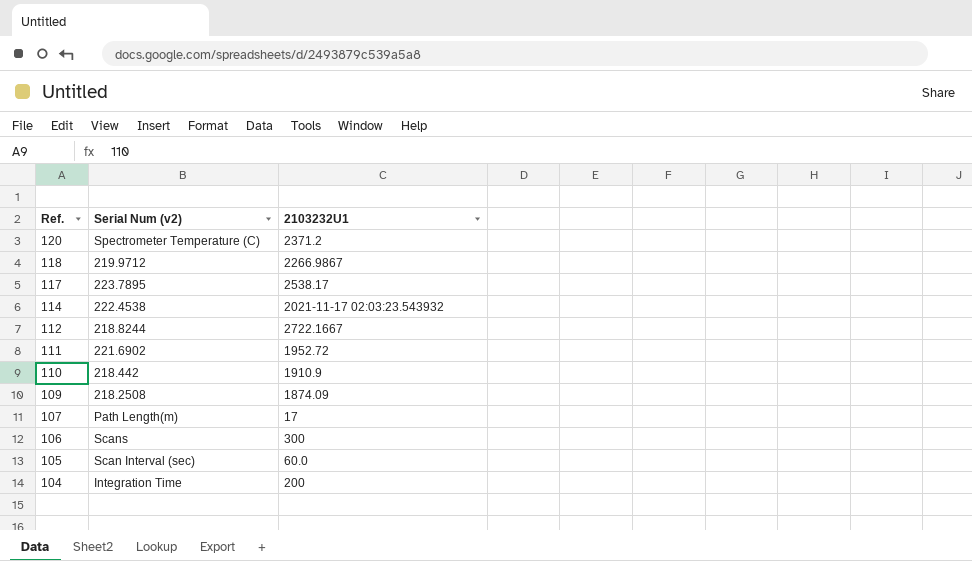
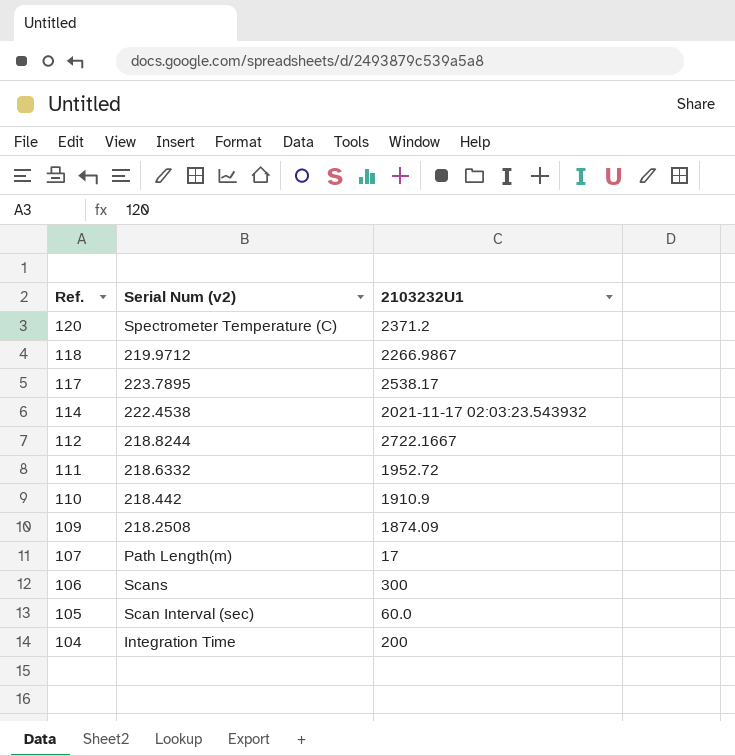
111 | Serial Num (v2): 221.6902 -> 218.6332

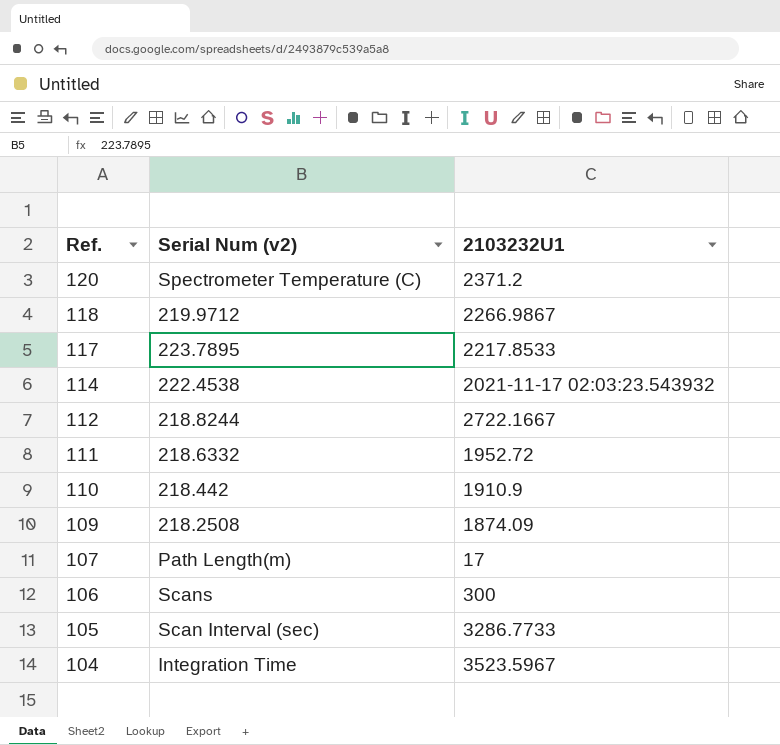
117 | 2103232U1: 2538.17 -> 2217.8533
105 | 2103232U1: 60.0 -> 3286.7733
104 | 2103232U1: 200 -> 3523.5967

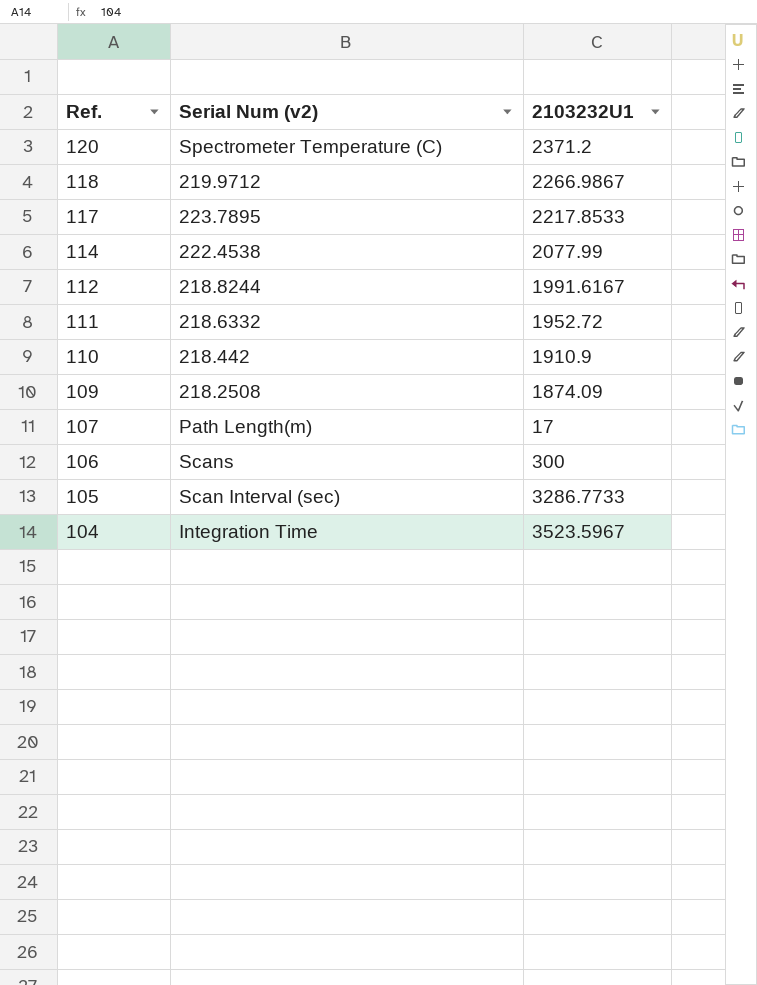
114 | 2103232U1: 2021-11-17 02:03:23.543932 -> 2077.99
112 | 2103232U1: 2722.1667 -> 1991.6167

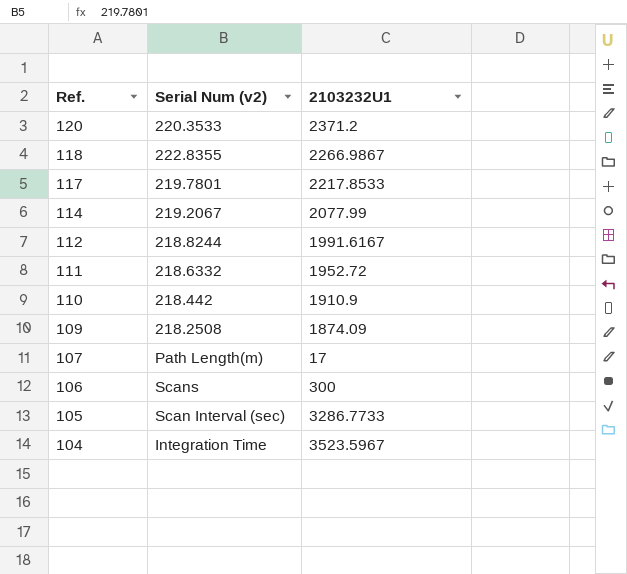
120 | Serial Num (v2): Spectrometer Temperature (C) -> 220.3533
118 | Serial Num (v2): 219.9712 -> 222.8355
117 | Serial Num (v2): 223.7895 -> 219.7801
114 | Serial Num (v2): 222.4538 -> 219.2067

